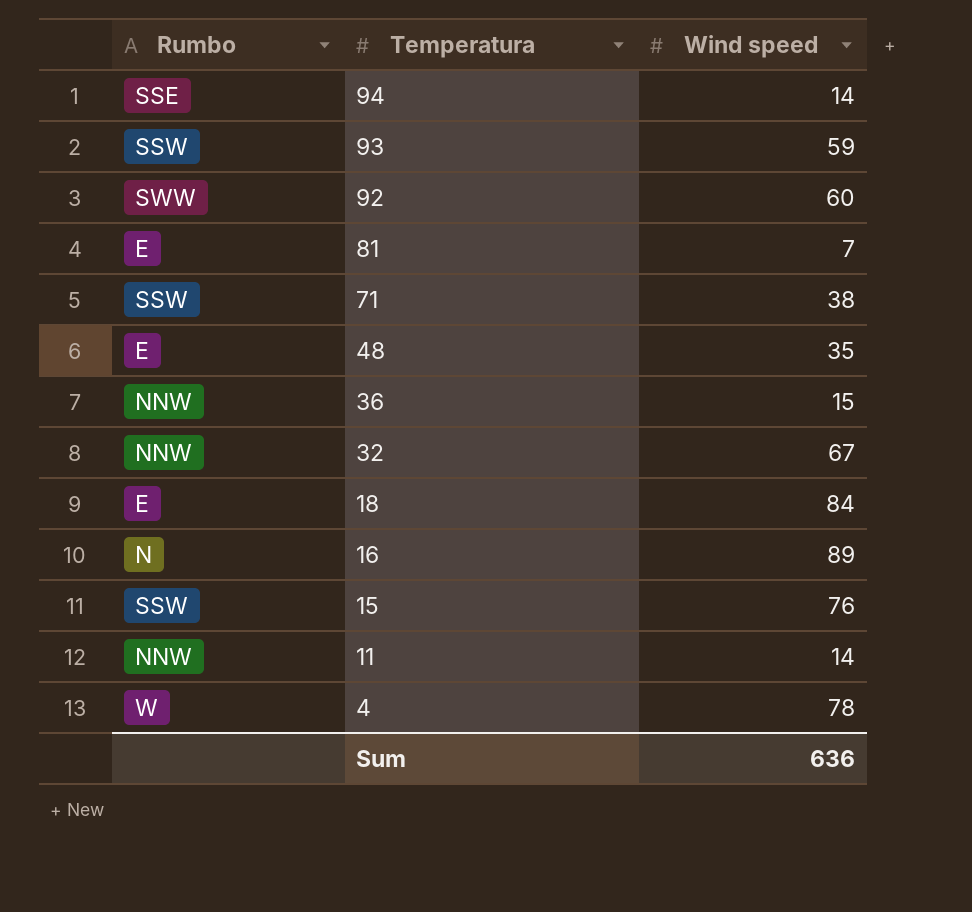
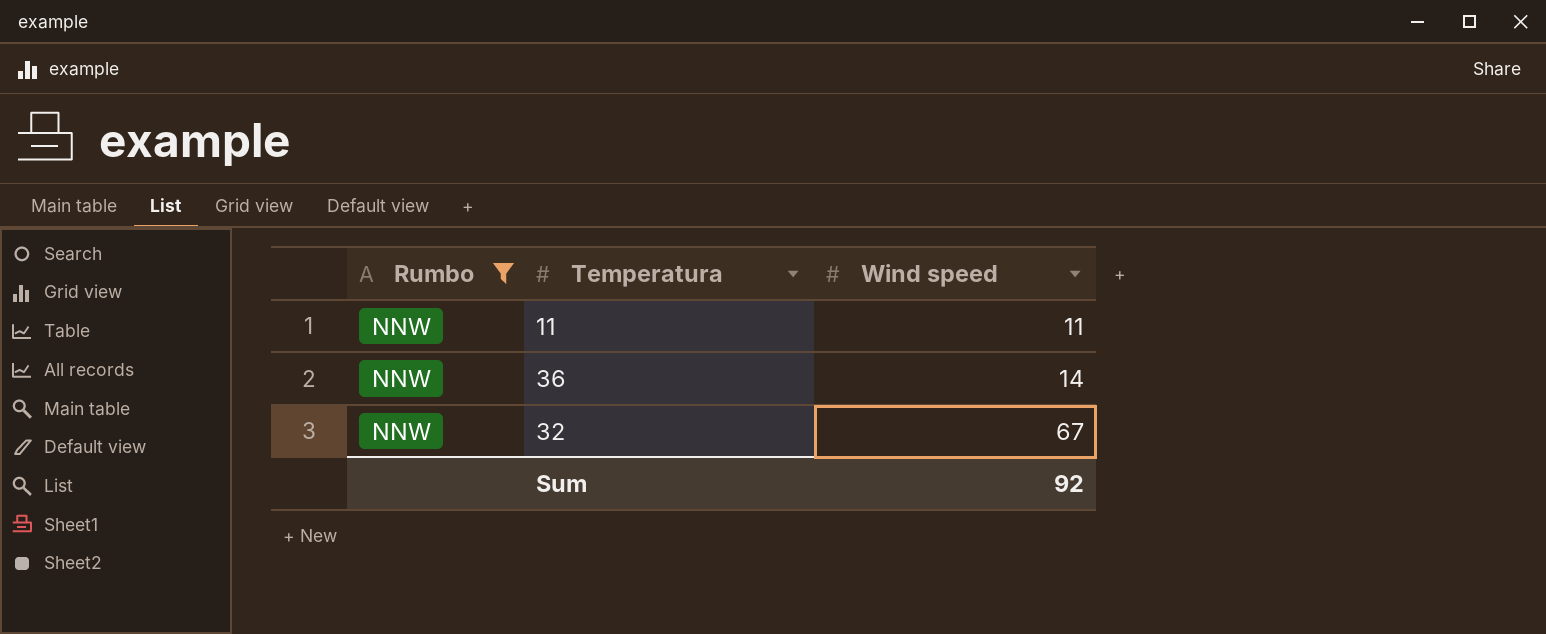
filter: none -> Rumbo = NNW
row order: Temperatura descending -> Wind speed ascending
11 | Wind speed: 14 -> 11
36 | Wind speed: 15 -> 14
Sum | Wind speed: 636 -> 92

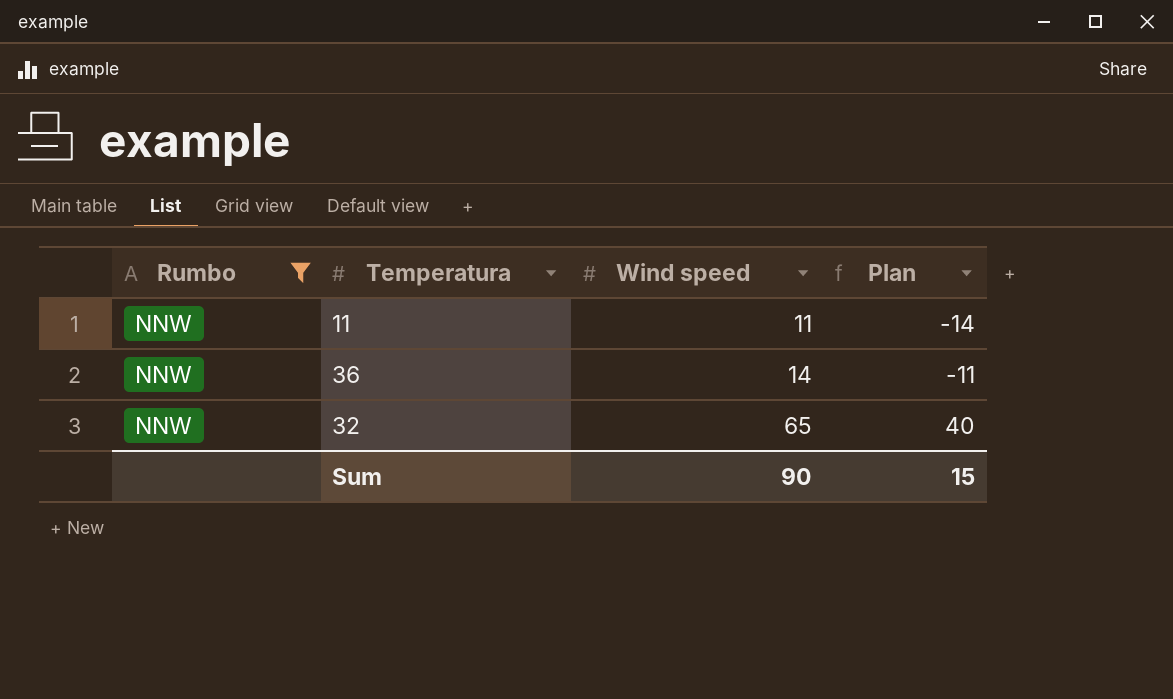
column Plan | formula: none -> [Wind speed] - 25
32 | Wind speed: 67 -> 65
Sum | Wind speed: 92 -> 90

